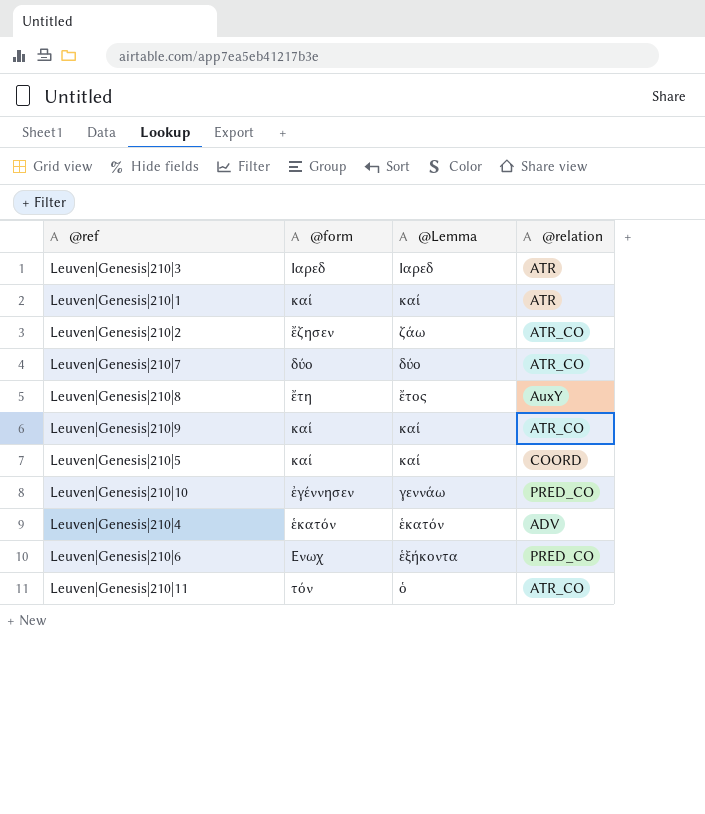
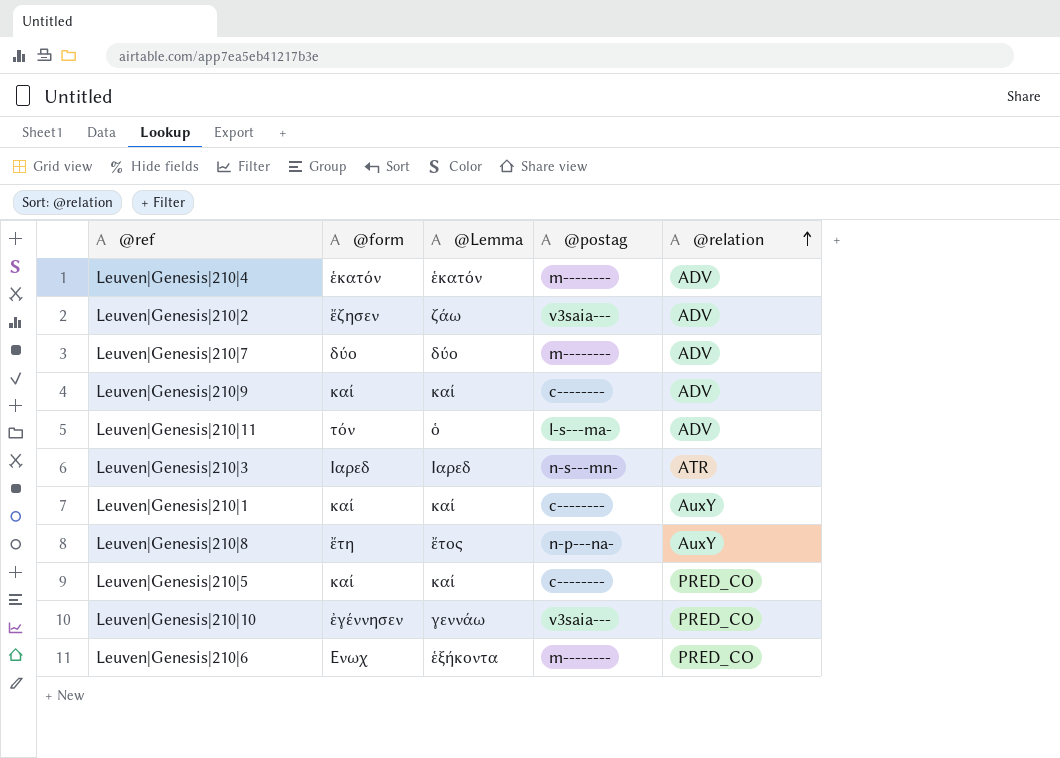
row order: none -> @relation ascending
column @postag | position: none -> 4
Leuven|Genesis|210|2 | @relation: ATR_CO -> ADV
Leuven|Genesis|210|7 | @relation: ATR_CO -> ADV
Leuven|Genesis|210|9 | @relation: ATR_CO -> ADV
Leuven|Genesis|210|11 | @relation: ATR_CO -> ADV
Leuven|Genesis|210|1 | @relation: ATR -> AuxY
Leuven|Genesis|210|5 | @relation: COORD -> PRED_CO

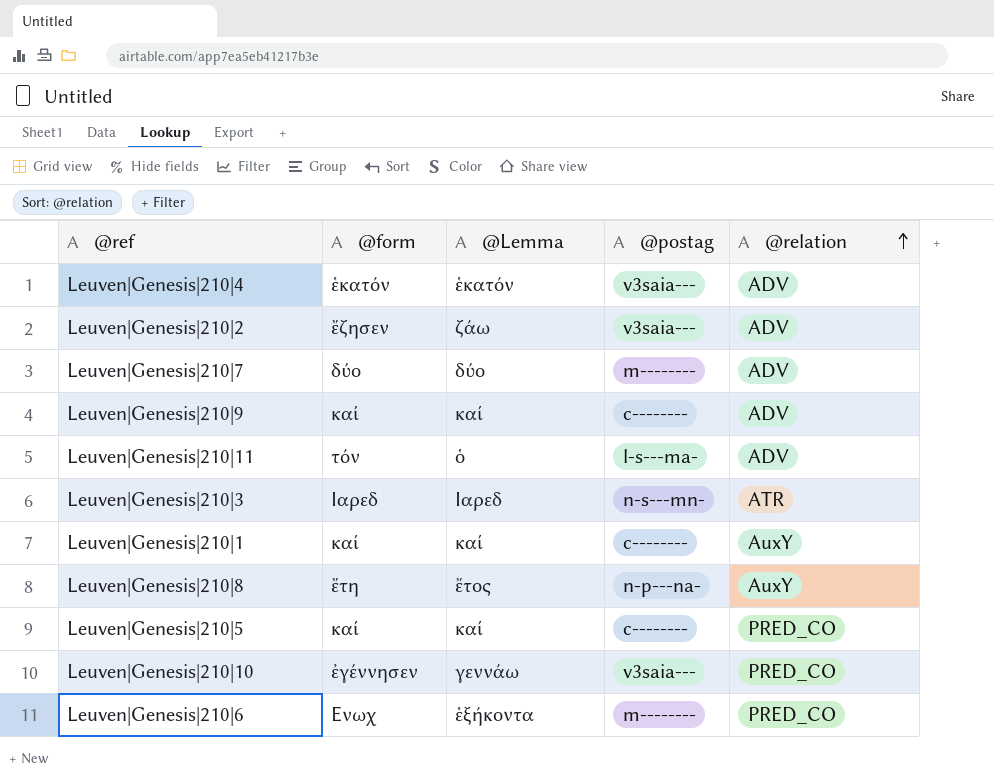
Leuven|Genesis|210|4 | @postag: m-------- -> v3saia---

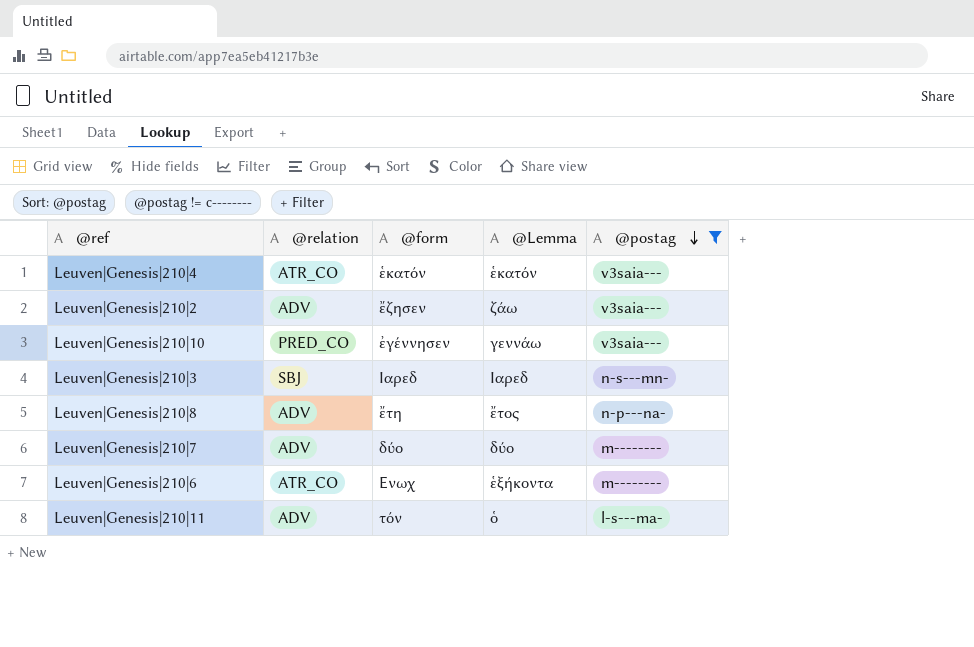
filter: none -> @postag != c--------
row order: @relation ascending -> @postag descending
column @relation | position: 5 -> 2
Leuven|Genesis|210|4 | @relation: ADV -> ATR_CO
Leuven|Genesis|210|3 | @relation: ATR -> SBJ
Leuven|Genesis|210|8 | @relation: AuxY -> ADV
Leuven|Genesis|210|6 | @relation: PRED_CO -> ATR_CO

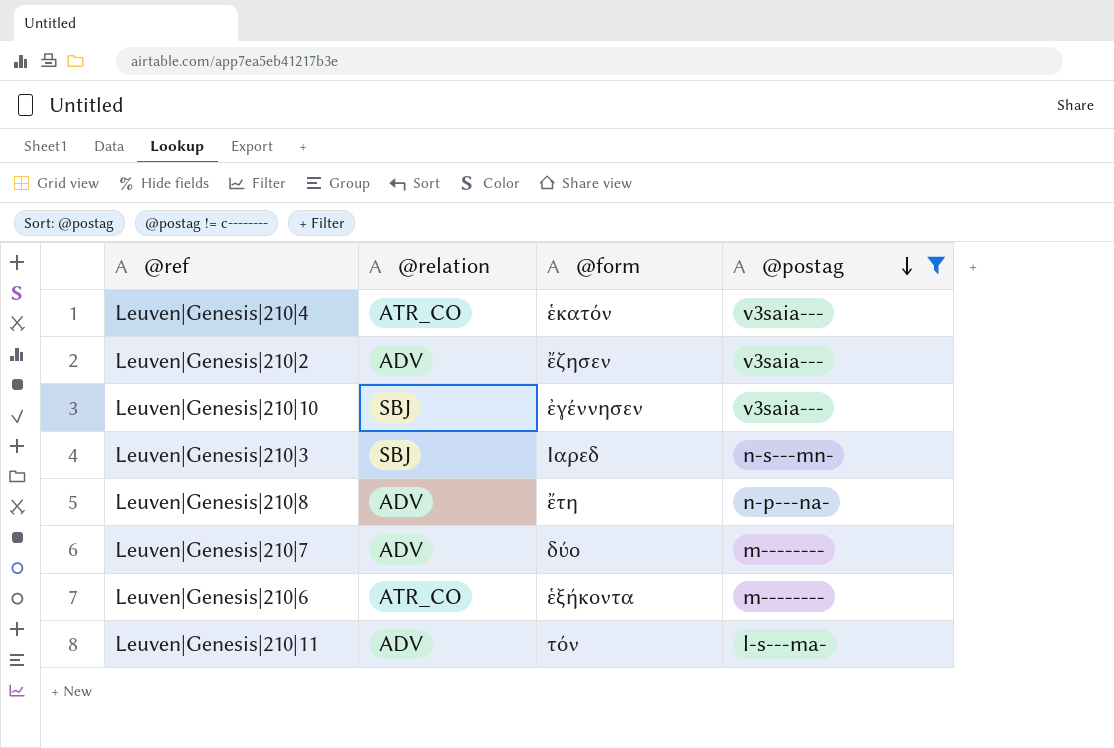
column @Lemma | position: 4 -> none
Leuven|Genesis|210|10 | @relation: PRED_CO -> SBJ
Leuven|Genesis|210|6 | @form: Ενωχ -> ἑξήκοντα

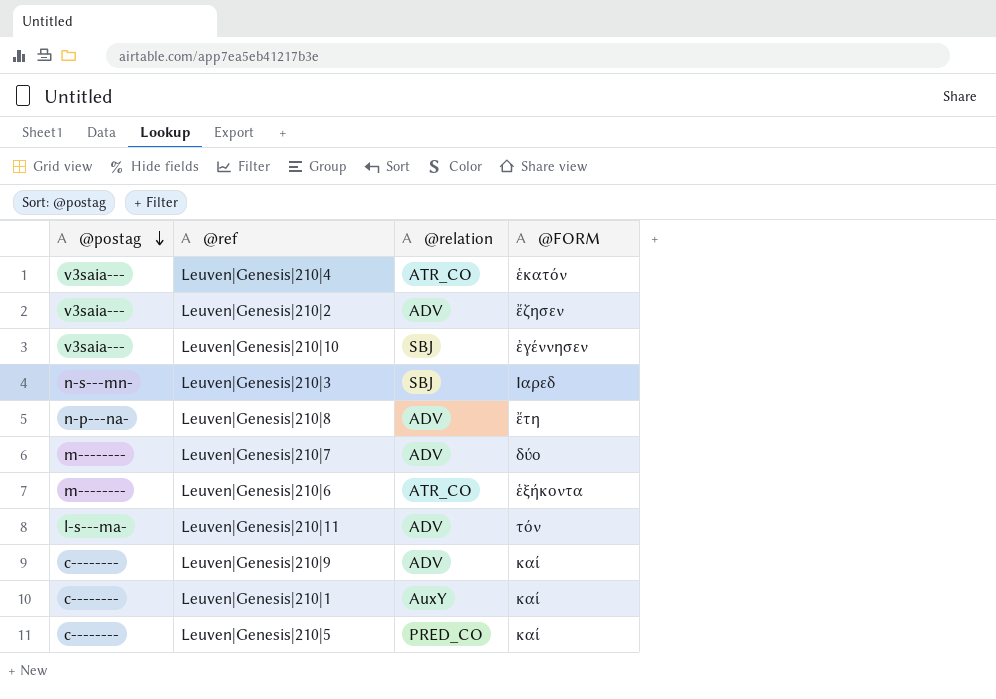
filter: @postag != c-------- -> none
column @postag | position: 4 -> 1
column name: @form -> @FORM

